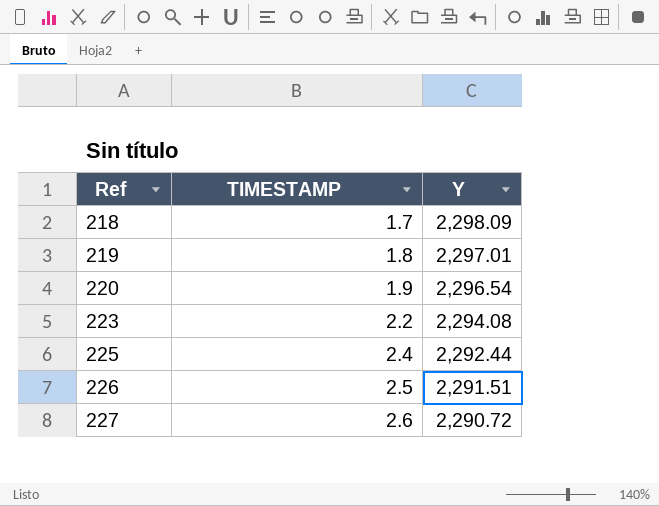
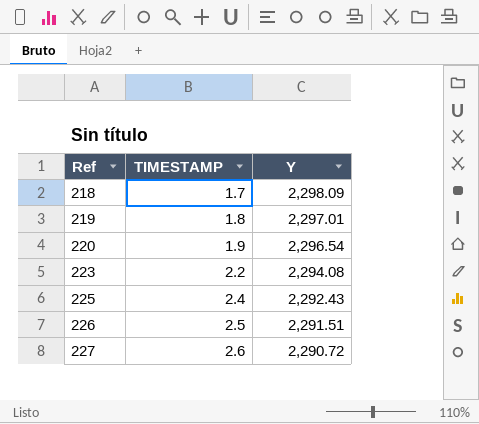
225 | Y: 2,292.44 -> 2,292.43

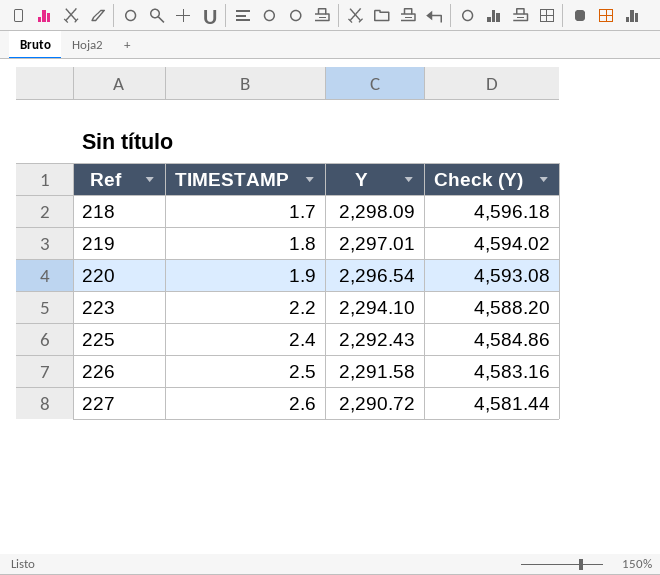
column Check (Y) | formula: none -> [Y] * 2
223 | Y: 2,294.08 -> 2,294.10
226 | Y: 2,291.51 -> 2,291.58

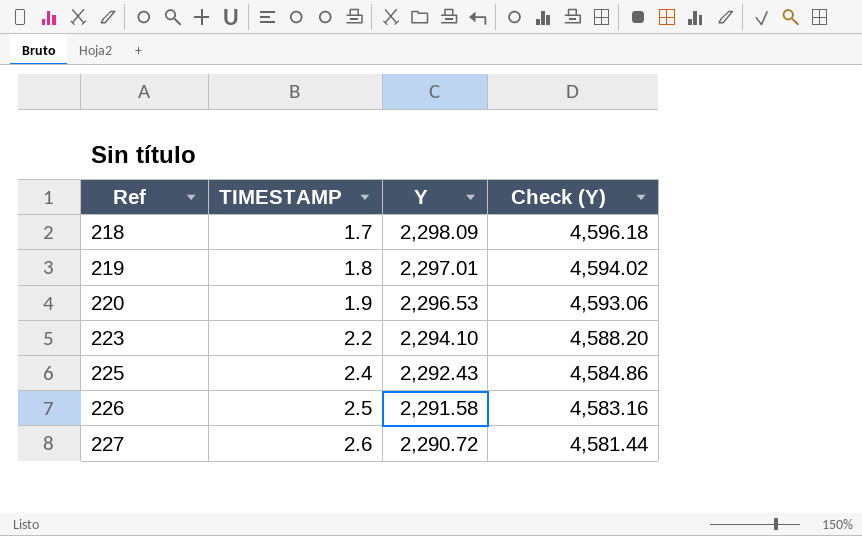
220 | Y: 2,296.54 -> 2,296.53
220 | Check (Y): 4,593.08 -> 4,593.06

